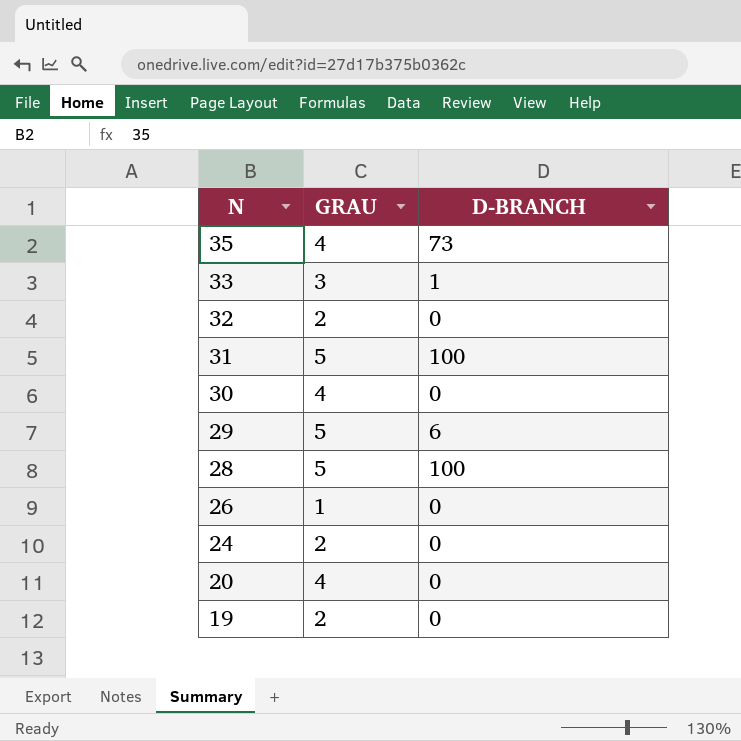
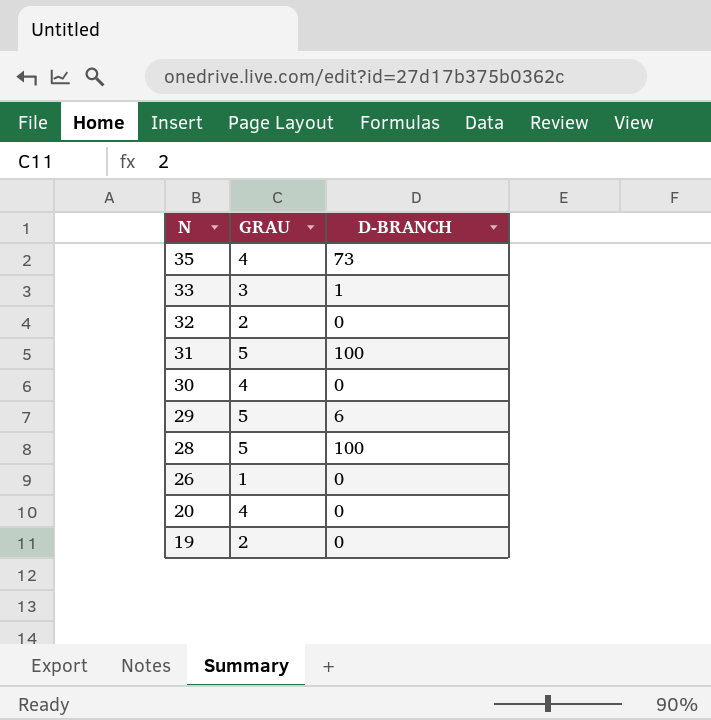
row 24: 2 | 0 -> none

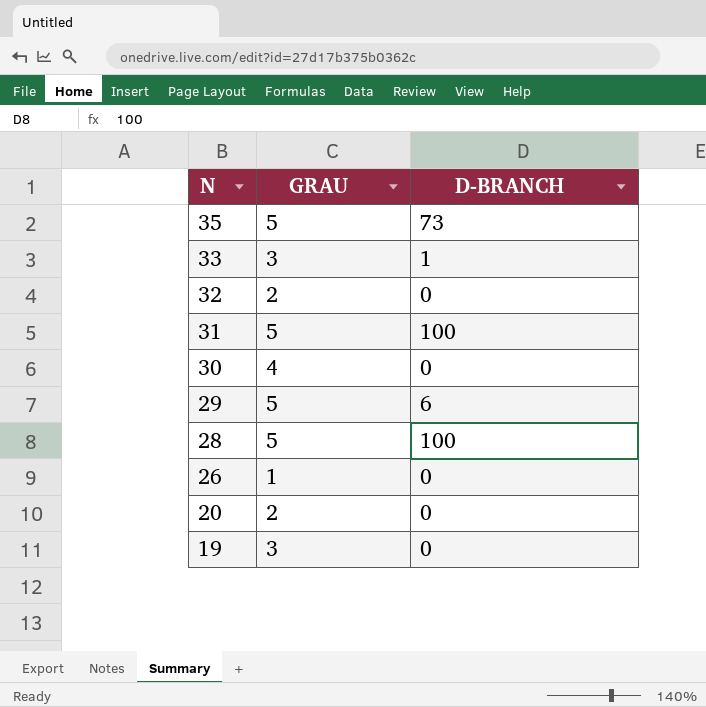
35 | GRAU: 4 -> 5
20 | GRAU: 4 -> 2
19 | GRAU: 2 -> 3

